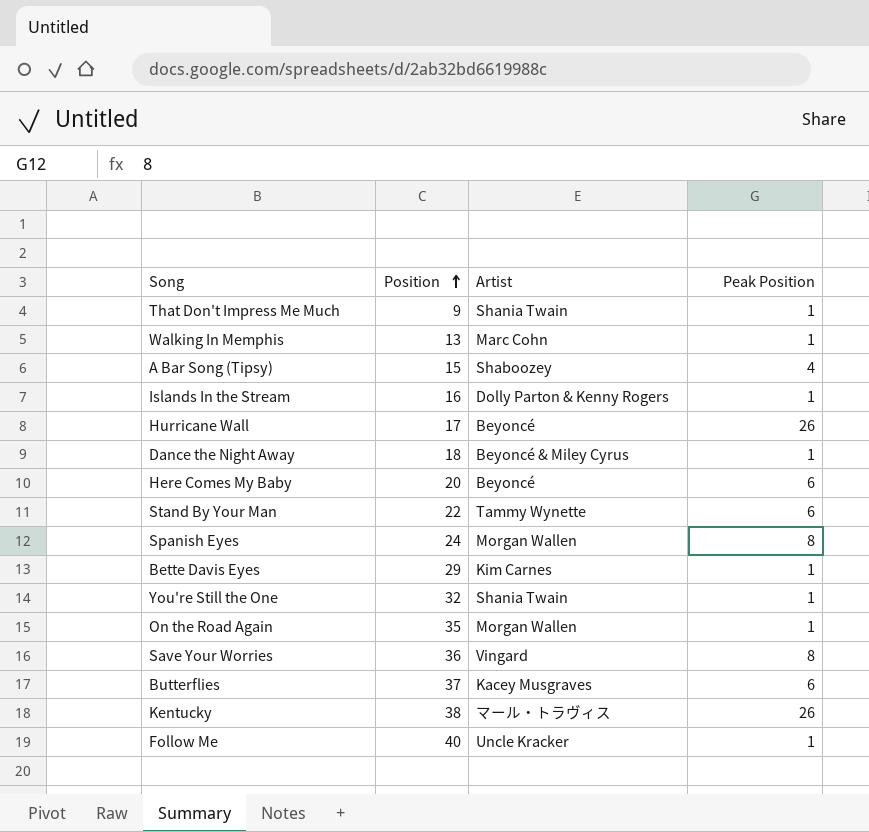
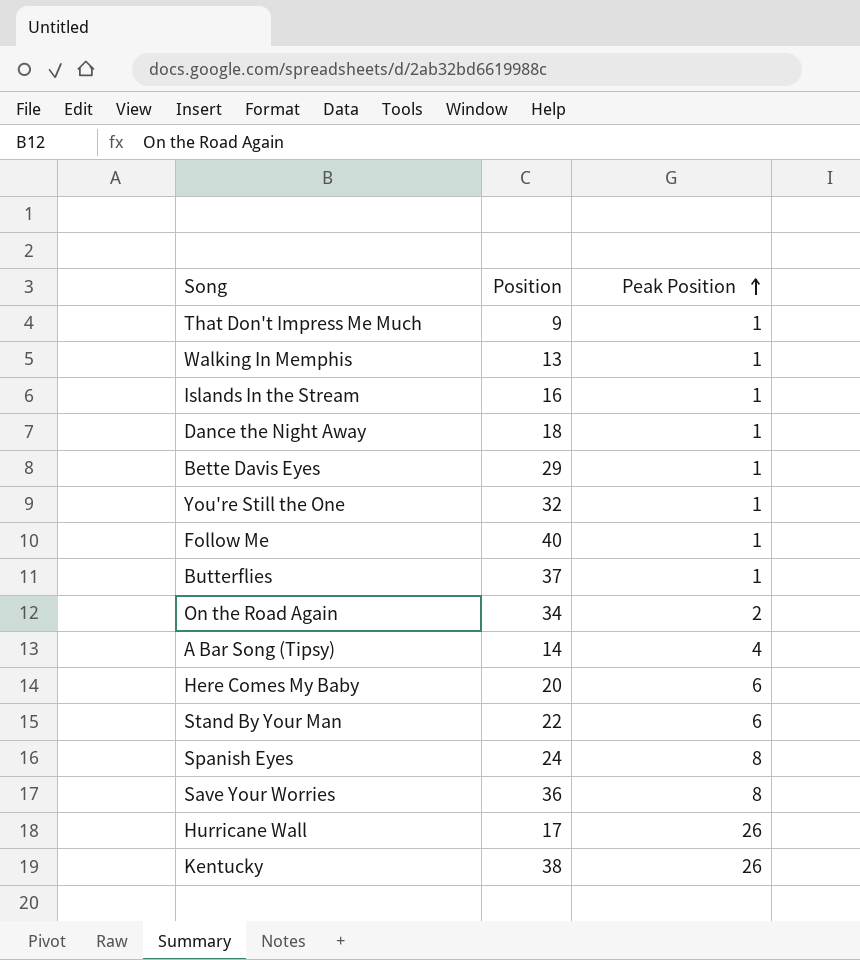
row order: Position ascending -> Peak Position ascending
column Artist | position: 3 -> none
Butterflies | Peak Position: 6 -> 1
On the Road Again | Position: 35 -> 34
On the Road Again | Peak Position: 1 -> 2
A Bar Song (Tipsy) | Position: 15 -> 14

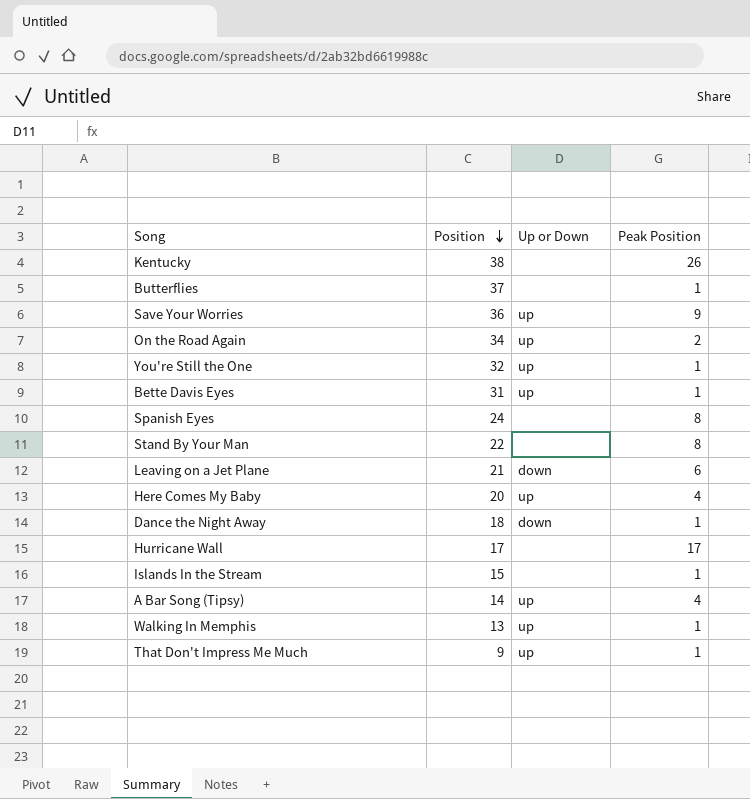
row order: Peak Position ascending -> Position descending
column Up or Down | position: none -> 3
row Follow Me: 40 | 1 -> none
Save Your Worries | Peak Position: 8 -> 9
Bette Davis Eyes | Position: 29 -> 31
Stand By Your Man | Peak Position: 6 -> 8
row Leaving on a Jet Plane: none -> 21 | down | 6
Here Comes My Baby | Peak Position: 6 -> 4
Hurricane Wall | Peak Position: 26 -> 17
Islands In the Stream | Position: 16 -> 15

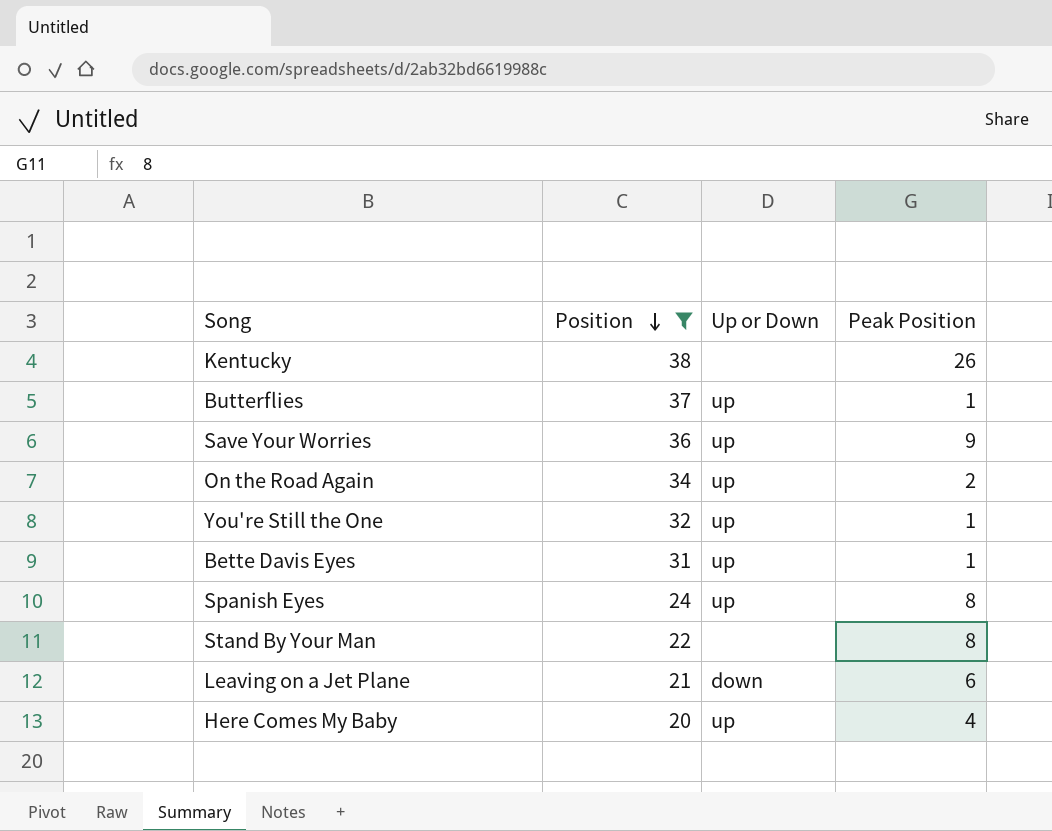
filter: none -> Position >= 20
Butterflies | Up or Down: none -> up
Spanish Eyes | Up or Down: none -> up

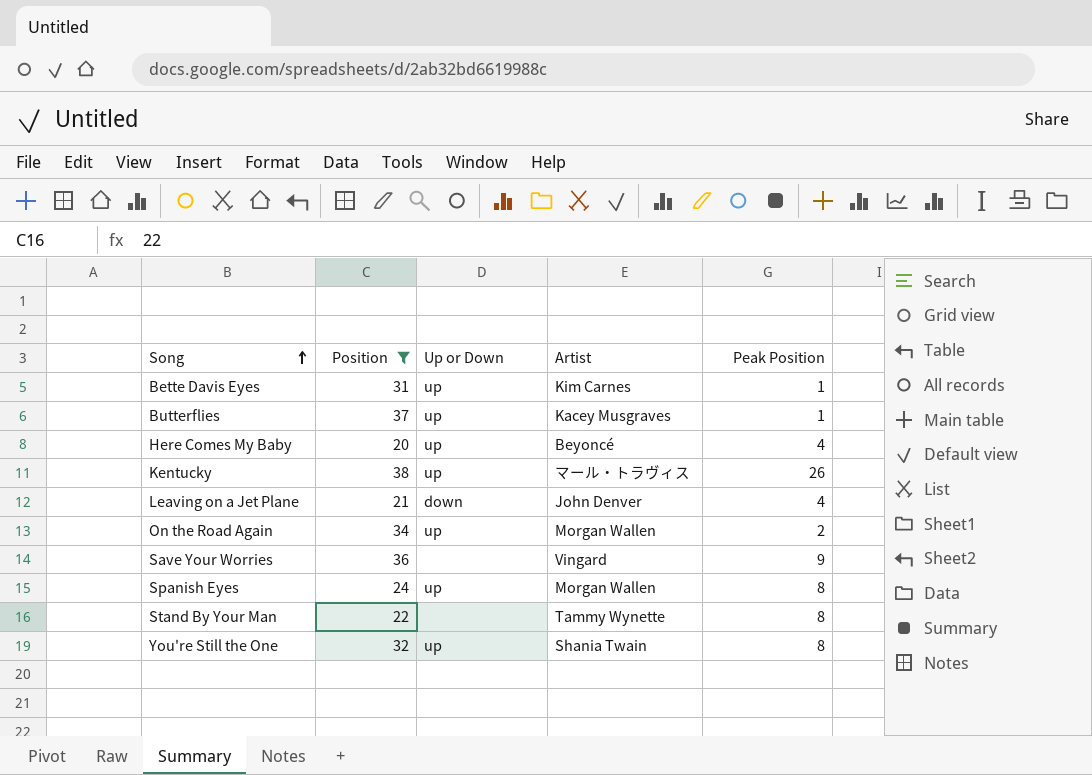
row order: Position descending -> Song ascending
column Artist | position: none -> 4
Kentucky | Up or Down: none -> up
Leaving on a Jet Plane | Peak Position: 6 -> 4
Save Your Worries | Up or Down: up -> none
You're Still the One | Peak Position: 1 -> 8

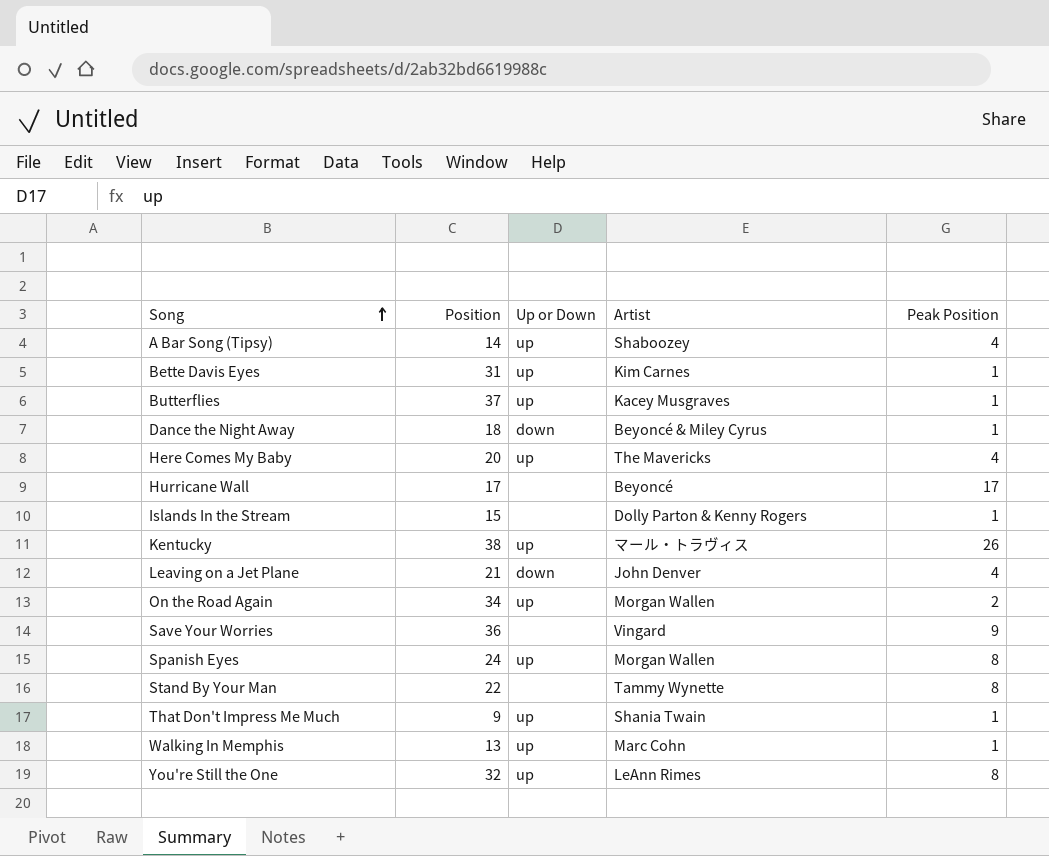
filter: Position >= 20 -> none
Here Comes My Baby | Artist: Beyoncé -> The Mavericks
You're Still the One | Artist: Shania Twain -> LeAnn Rimes

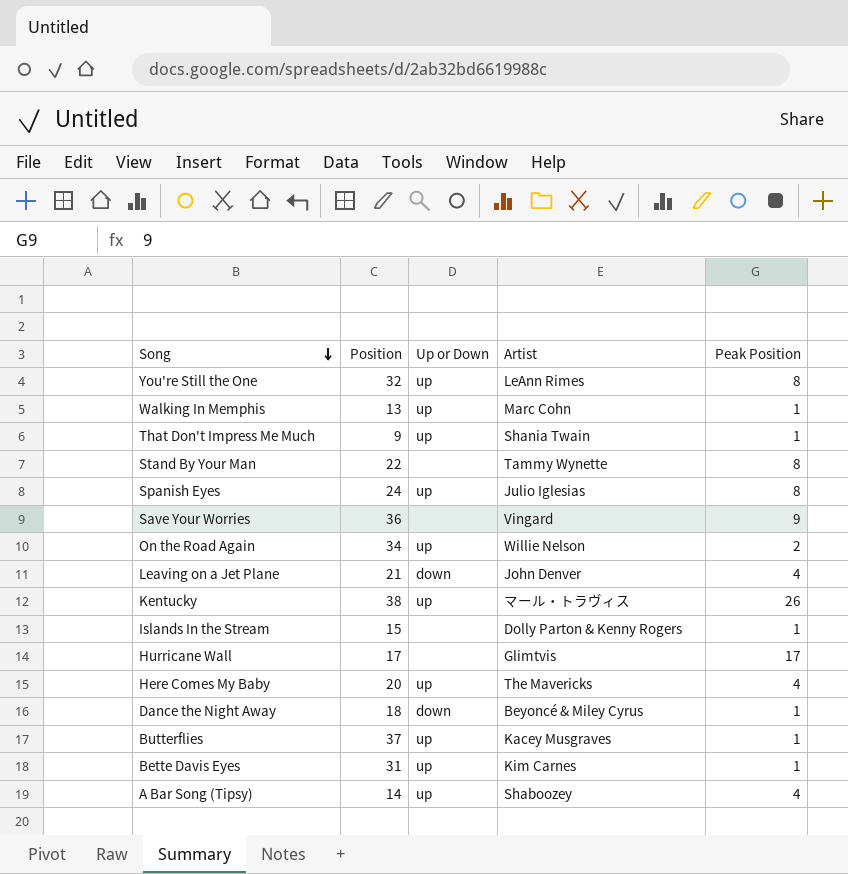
row order: Song ascending -> Song descending
Spanish Eyes | Artist: Morgan Wallen -> Julio Iglesias
On the Road Again | Artist: Morgan Wallen -> Willie Nelson
Hurricane Wall | Artist: Beyoncé -> Glimtvis

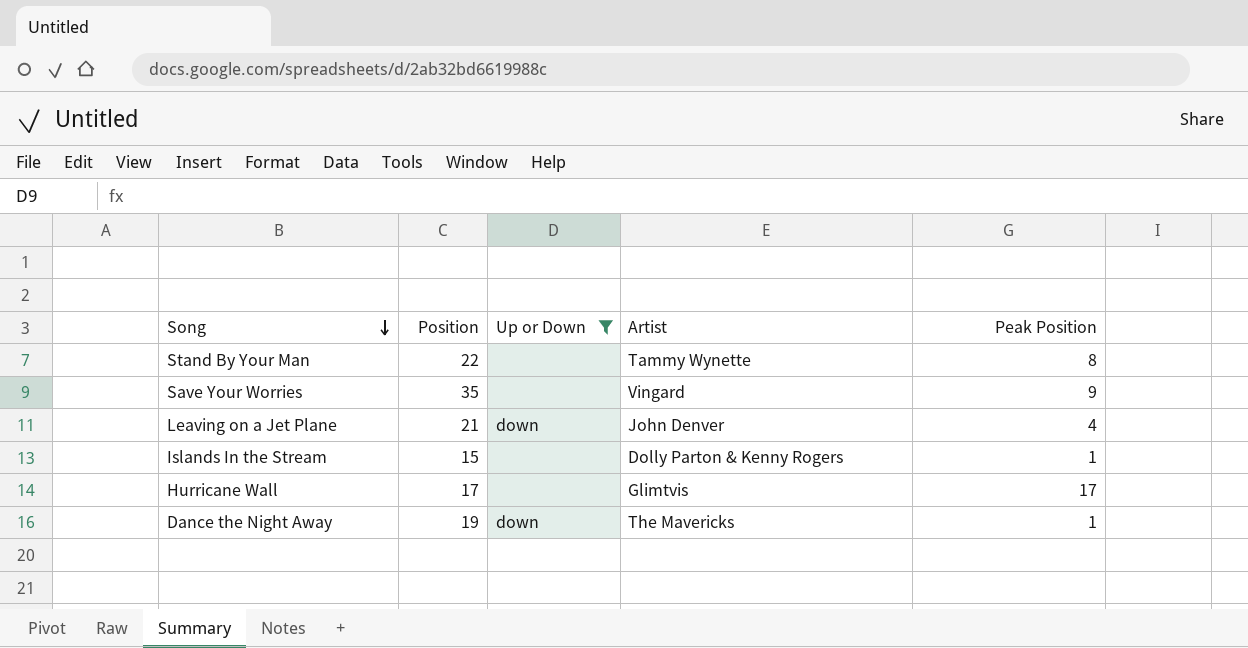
filter: none -> Up or Down != up
Save Your Worries | Position: 36 -> 35
Dance the Night Away | Position: 18 -> 19
Dance the Night Away | Artist: Beyoncé & Miley Cyrus -> The Mavericks

